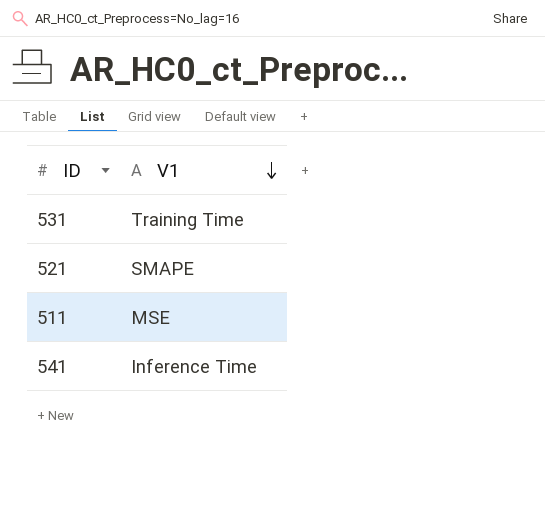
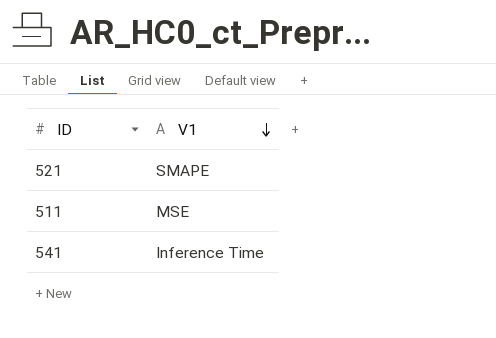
row 531: Training Time -> none

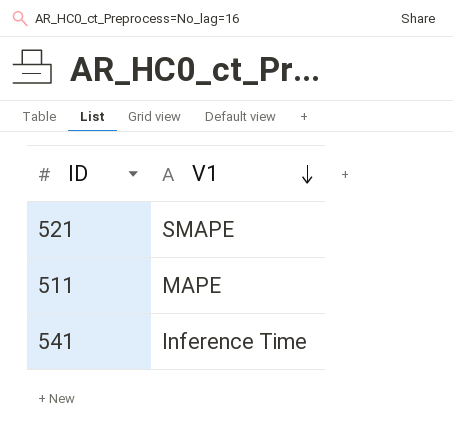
511 | V1: MSE -> MAPE

